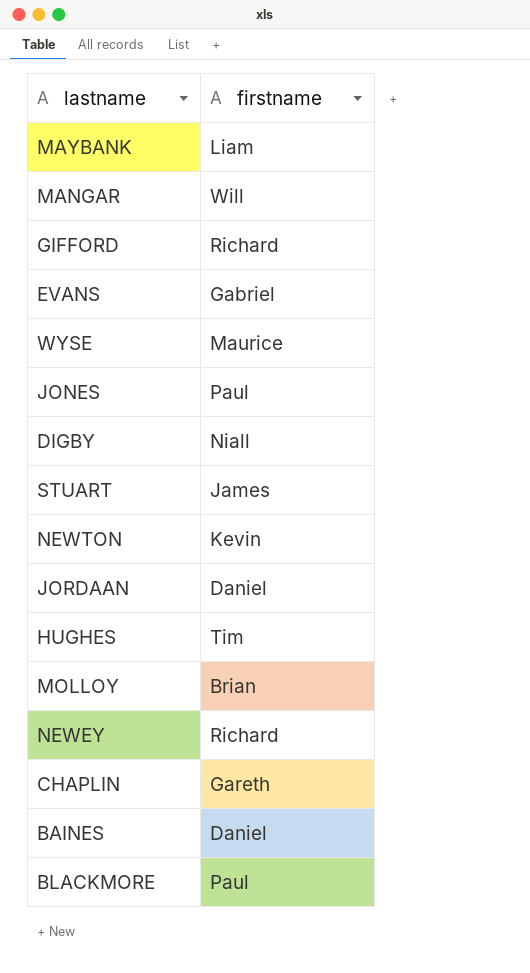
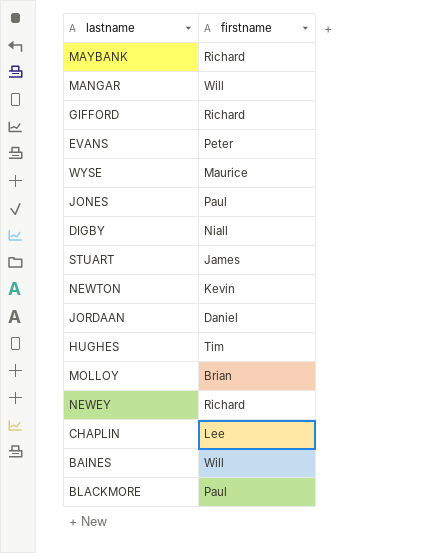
MAYBANK | firstname: Liam -> Richard
EVANS | firstname: Gabriel -> Peter
CHAPLIN | firstname: Gareth -> Lee
BAINES | firstname: Daniel -> Will

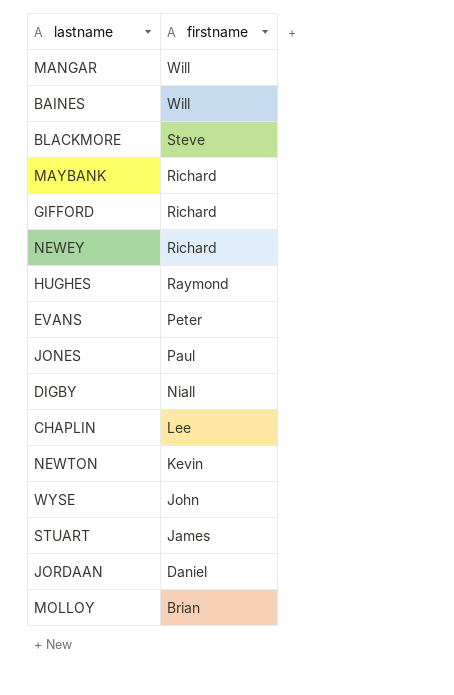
row order: none -> firstname descending
BLACKMORE | firstname: Paul -> Steve
HUGHES | firstname: Tim -> Raymond
WYSE | firstname: Maurice -> John

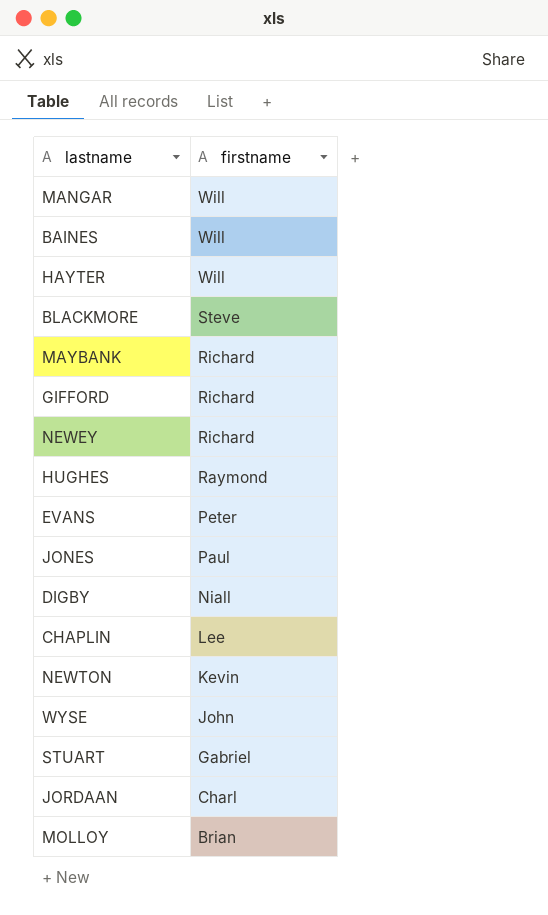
row HAYTER: none -> Will
STUART | firstname: James -> Gabriel
JORDAAN | firstname: Daniel -> Charl

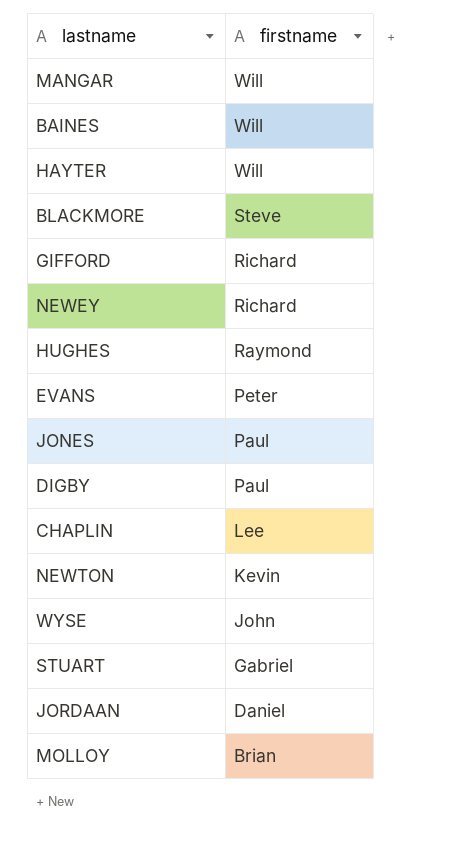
row MAYBANK: Richard -> none
DIGBY | firstname: Niall -> Paul
JORDAAN | firstname: Charl -> Daniel

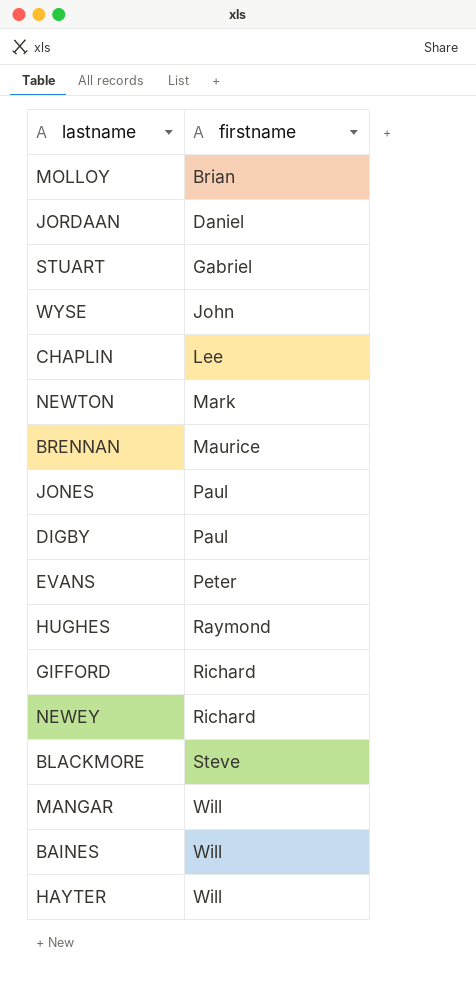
row order: firstname descending -> firstname ascending
NEWTON | firstname: Kevin -> Mark
row BRENNAN: none -> Maurice

